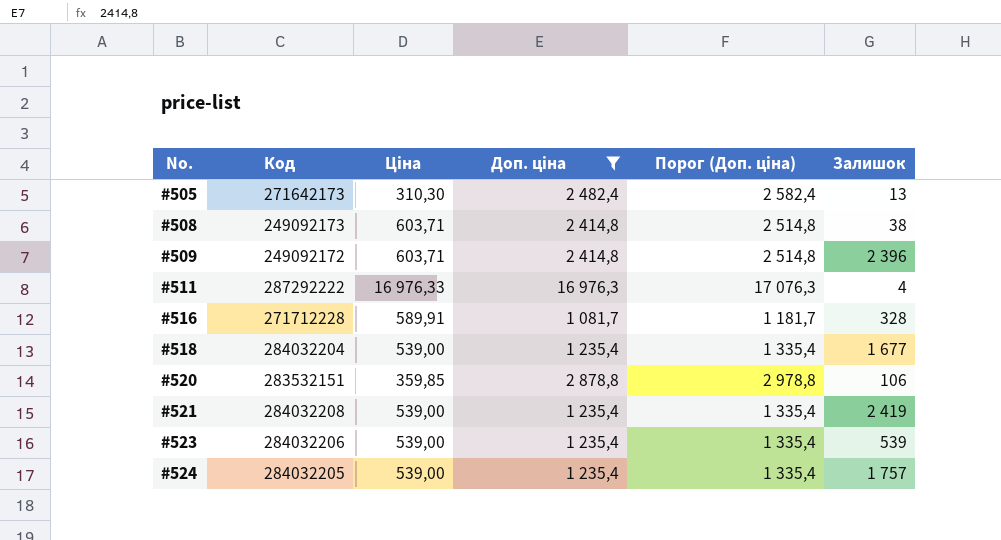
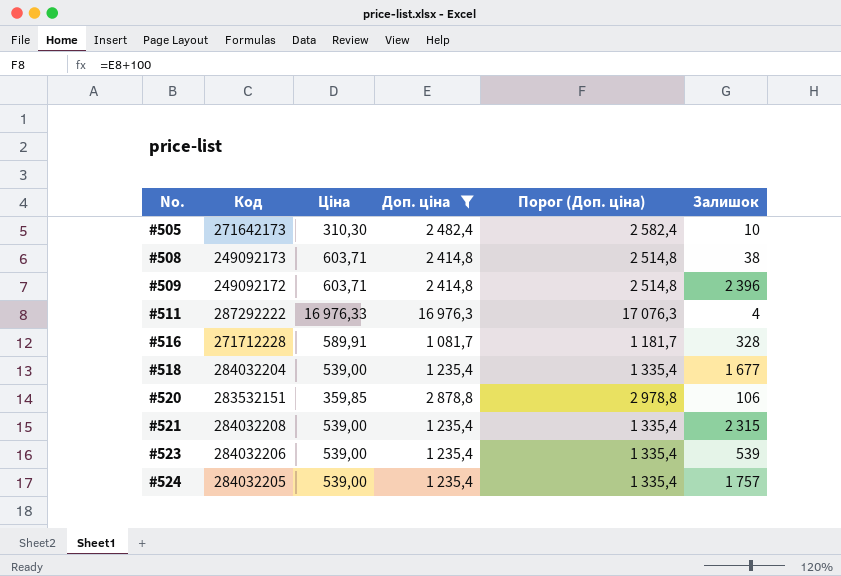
#505 | Залишок: 13 -> 10
#521 | Залишок: 2 419 -> 2 315

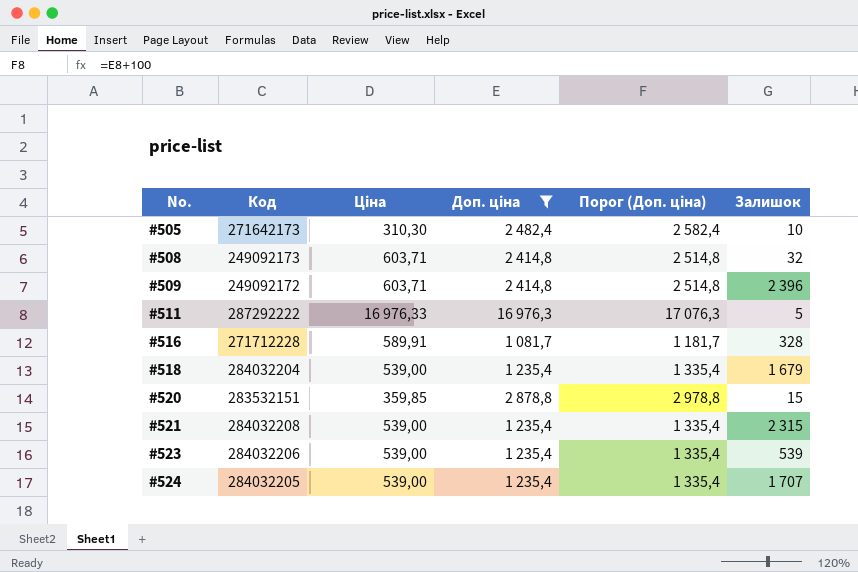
#508 | Залишок: 38 -> 32
#511 | Залишок: 4 -> 5
#518 | Залишок: 1 677 -> 1 679
#520 | Залишок: 106 -> 15
#524 | Залишок: 1 757 -> 1 707

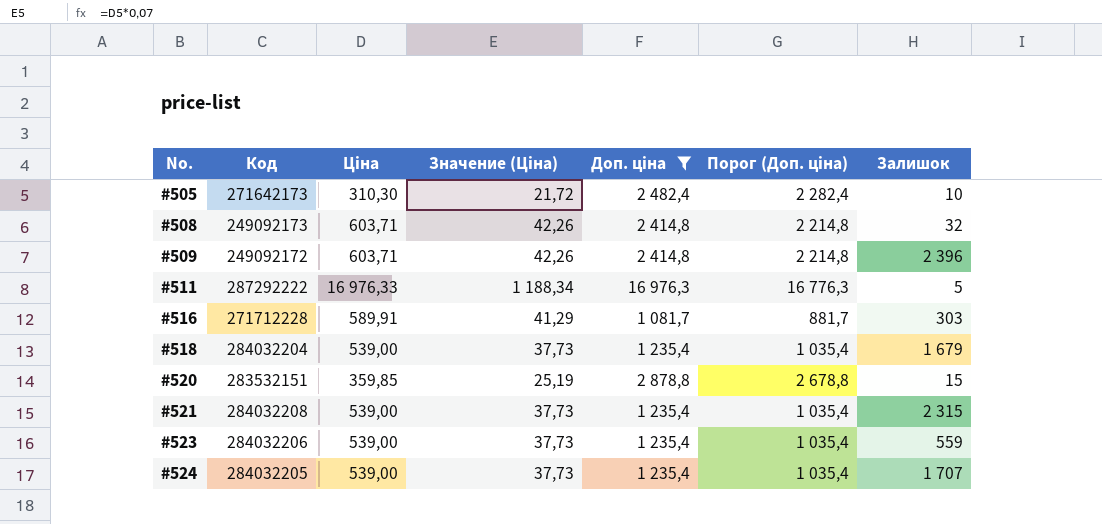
column Значение (Ціна) | formula: none -> [Ціна] * 0,07
column Порог (Доп. ціна) | formula: [Доп. ціна] + 100 -> [Доп. ціна] - 200
#516 | Залишок: 328 -> 303
#523 | Залишок: 539 -> 559

